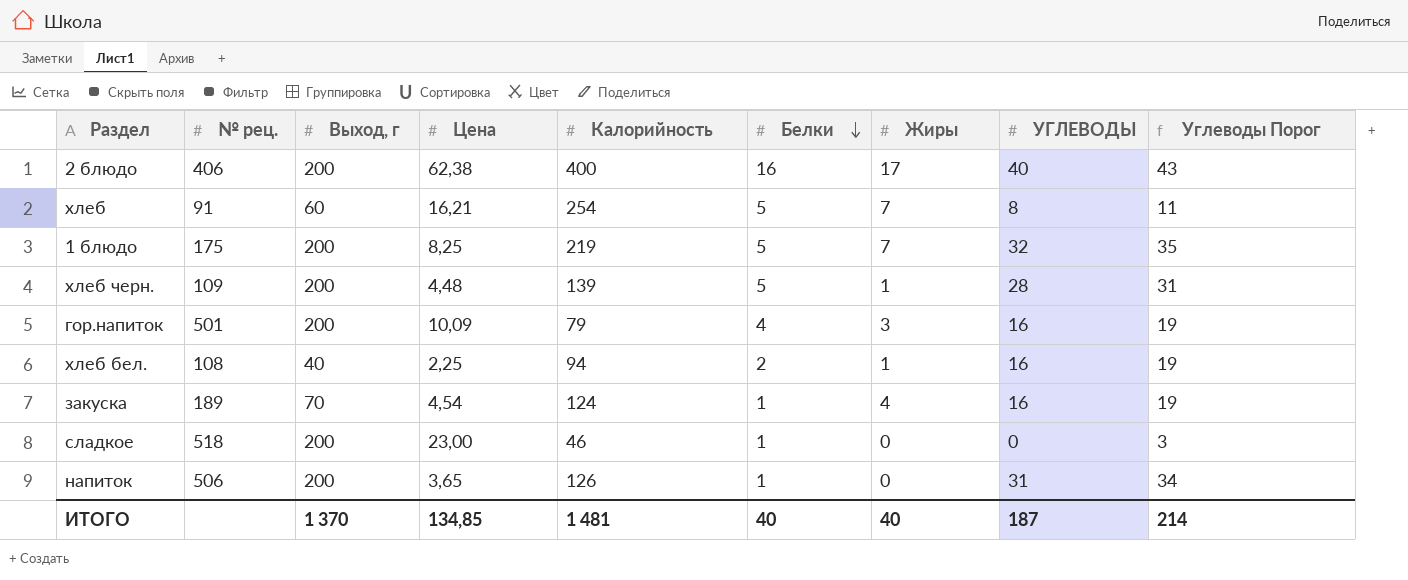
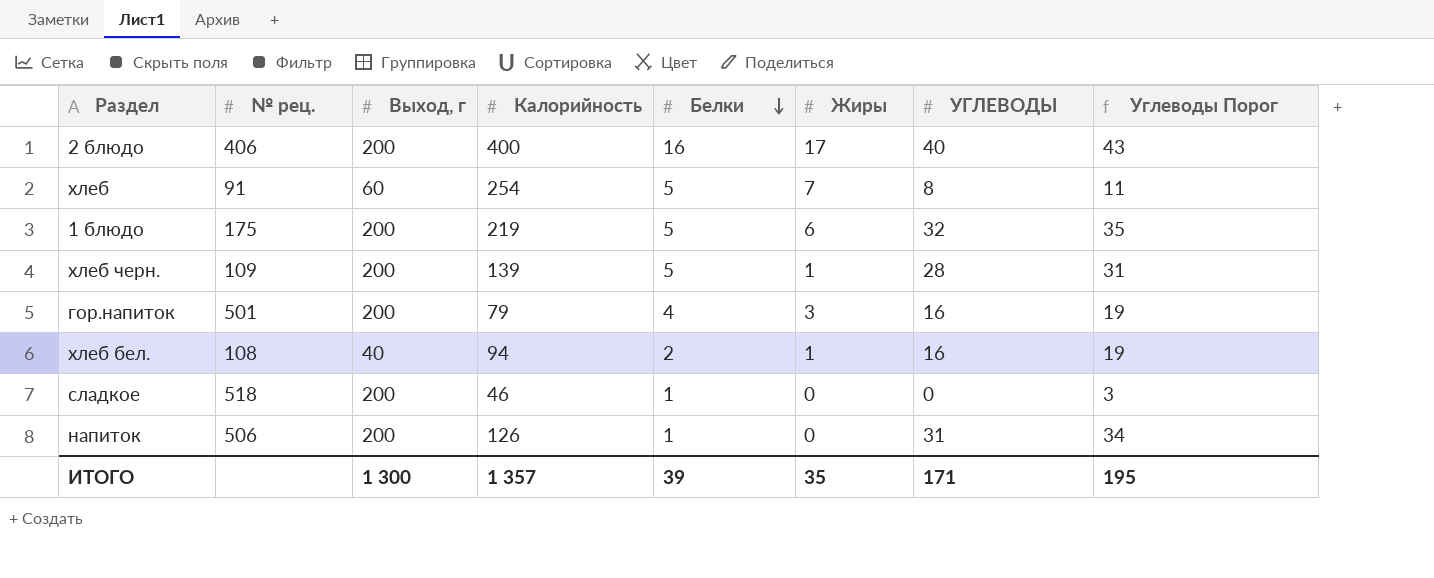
column Цена | position: 4 -> none
row закуска: 189 | 70 | 4,54 | 124 | 1 | 4 | 16 | 19 -> none
1 блюдо | Жиры: 7 -> 6
ИТОГО | Выход, г: 1 370 -> 1 300
ИТОГО | Калорийность: 1 481 -> 1 357
ИТОГО | Белки: 40 -> 39
ИТОГО | Жиры: 40 -> 35
ИТОГО | УГЛЕВОДЫ: 187 -> 171
ИТОГО | Углеводы Порог: 214 -> 195

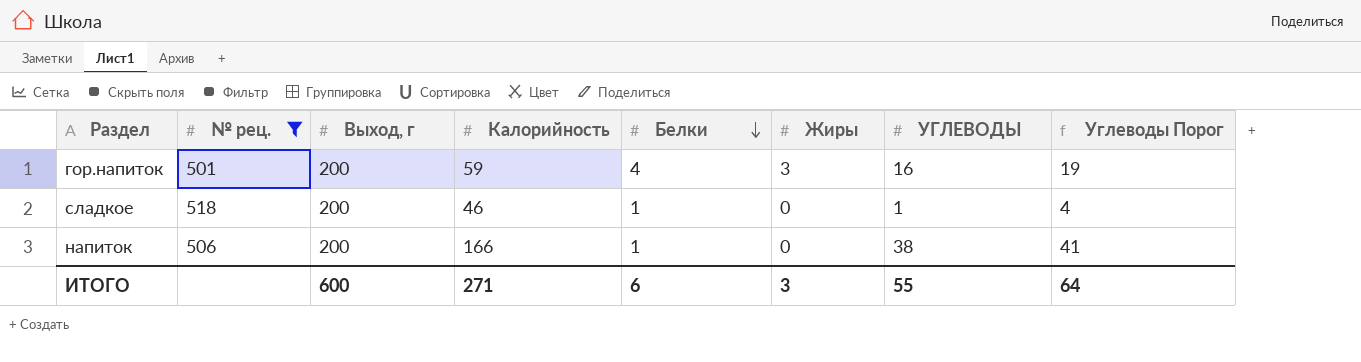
filter: none -> № рец. >= 501
гор.напиток | Калорийность: 79 -> 59
сладкое | УГЛЕВОДЫ: 0 -> 1
сладкое | Углеводы Порог: 3 -> 4
напиток | Калорийность: 126 -> 166
напиток | УГЛЕВОДЫ: 31 -> 38
напиток | Углеводы Порог: 34 -> 41
ИТОГО | Выход, г: 1 300 -> 600
ИТОГО | Калорийность: 1 357 -> 271
ИТОГО | Белки: 39 -> 6
ИТОГО | Жиры: 35 -> 3
ИТОГО | УГЛЕВОДЫ: 171 -> 55
ИТОГО | Углеводы Порог: 195 -> 64

